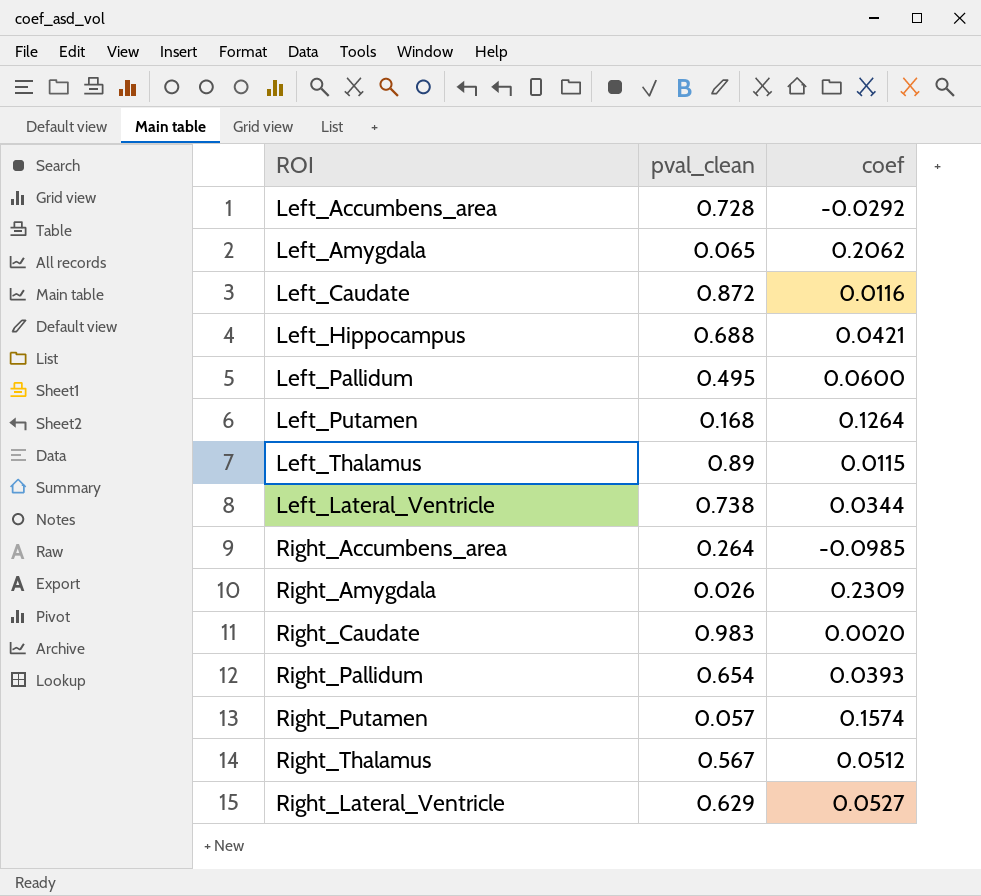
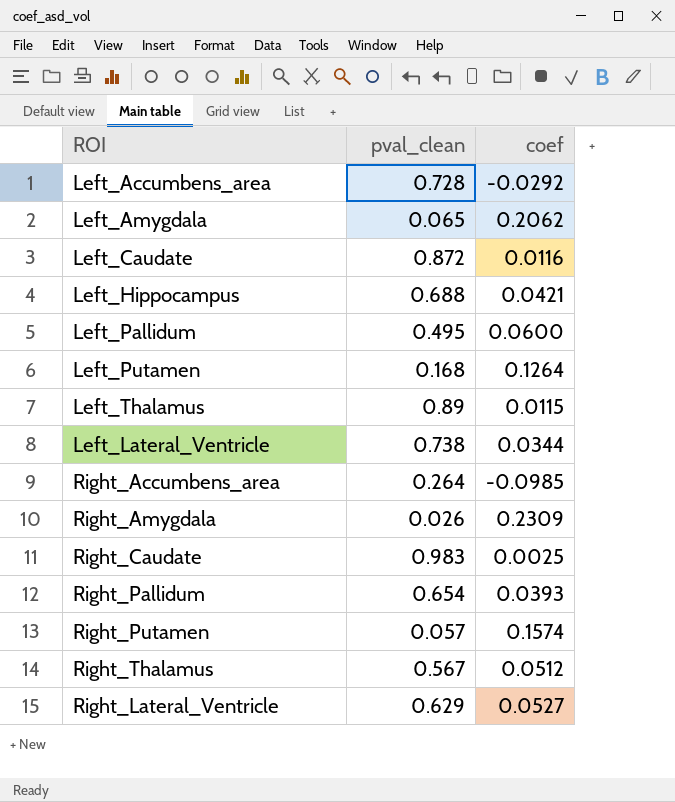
Right_Caudate | coef: 0.0020 -> 0.0025

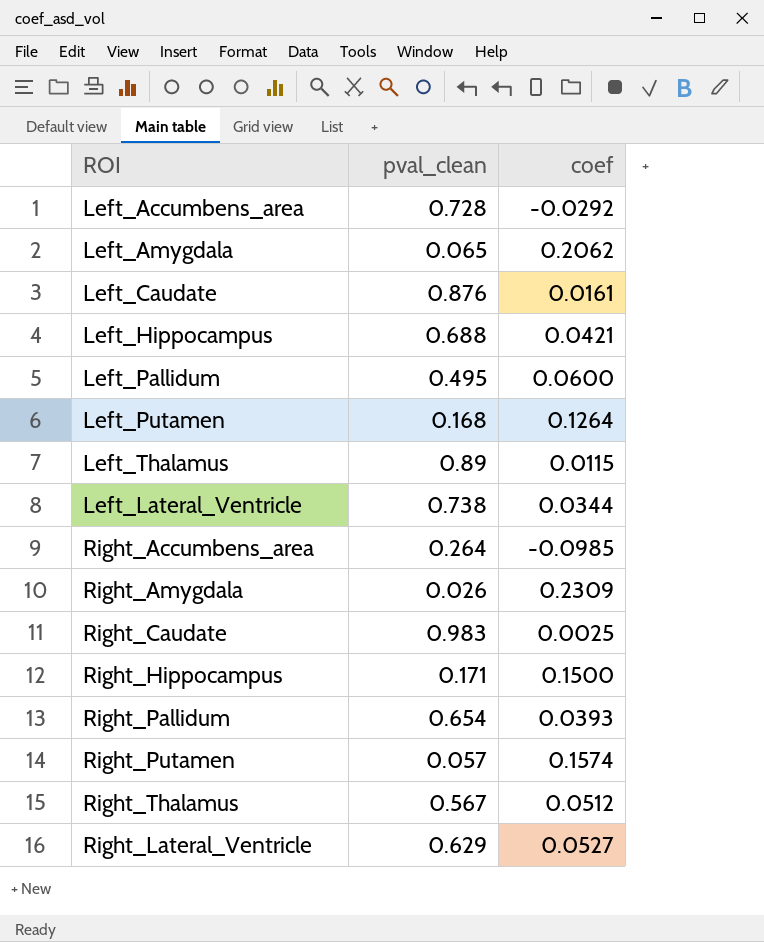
Left_Caudate | pval_clean: 0.872 -> 0.876
Left_Caudate | coef: 0.0116 -> 0.0161
row Right_Hippocampus: none -> 0.171 | 0.1500

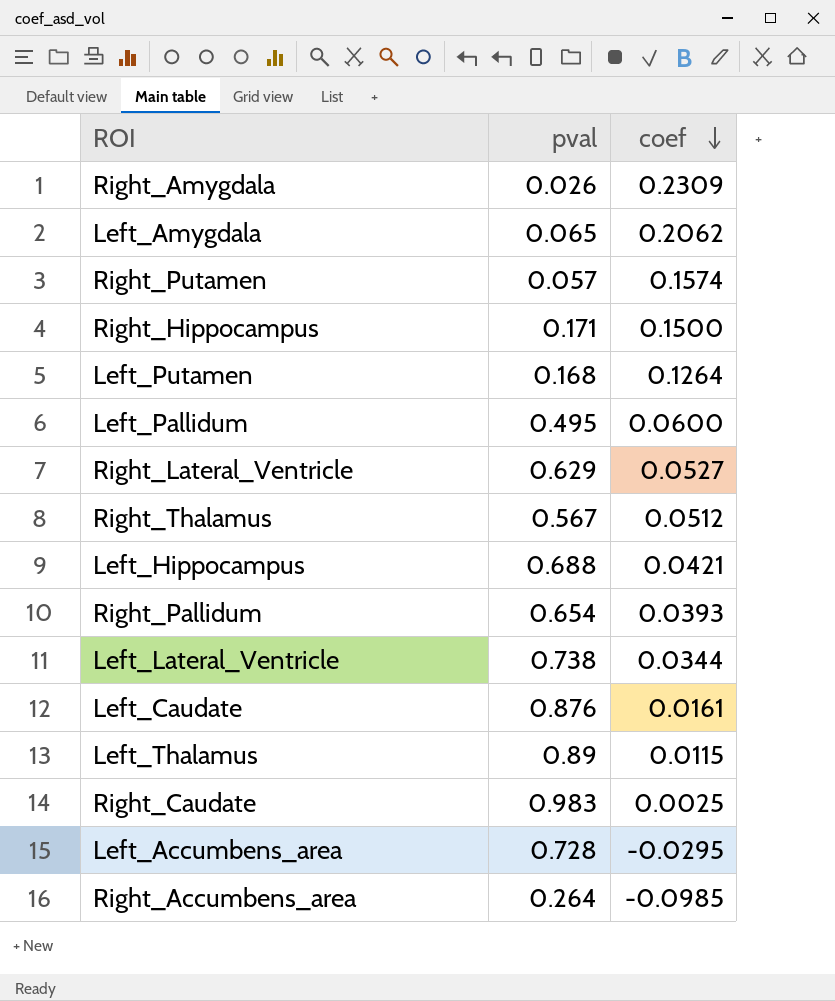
row order: none -> coef descending
column name: pval_clean -> pval
Left_Accumbens_area | coef: -0.0292 -> -0.0295

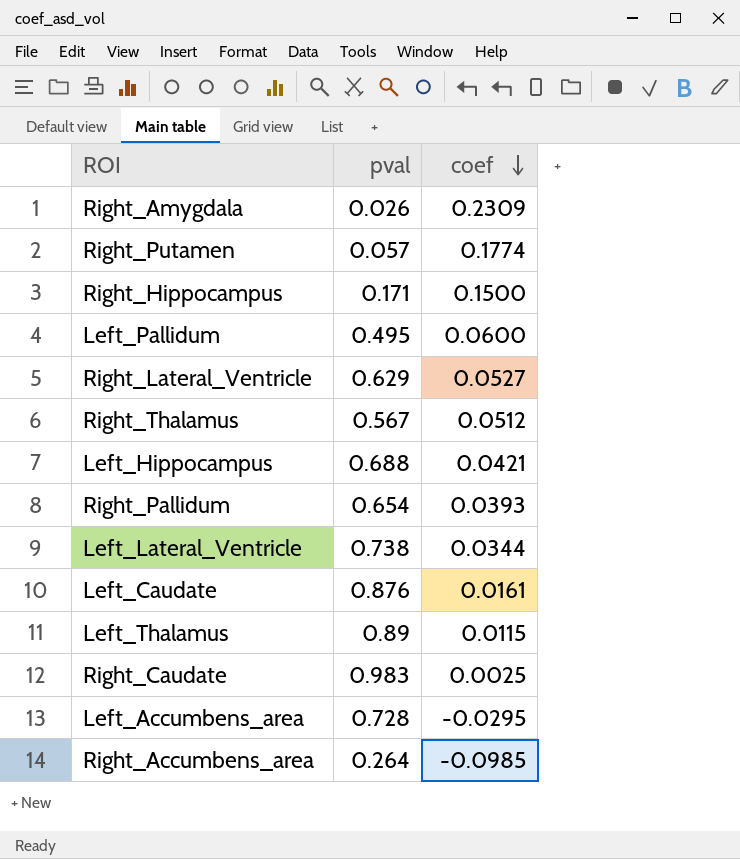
row Left_Amygdala: 0.065 | 0.2062 -> none
row Left_Putamen: 0.168 | 0.1264 -> none
Right_Putamen | coef: 0.1574 -> 0.1774

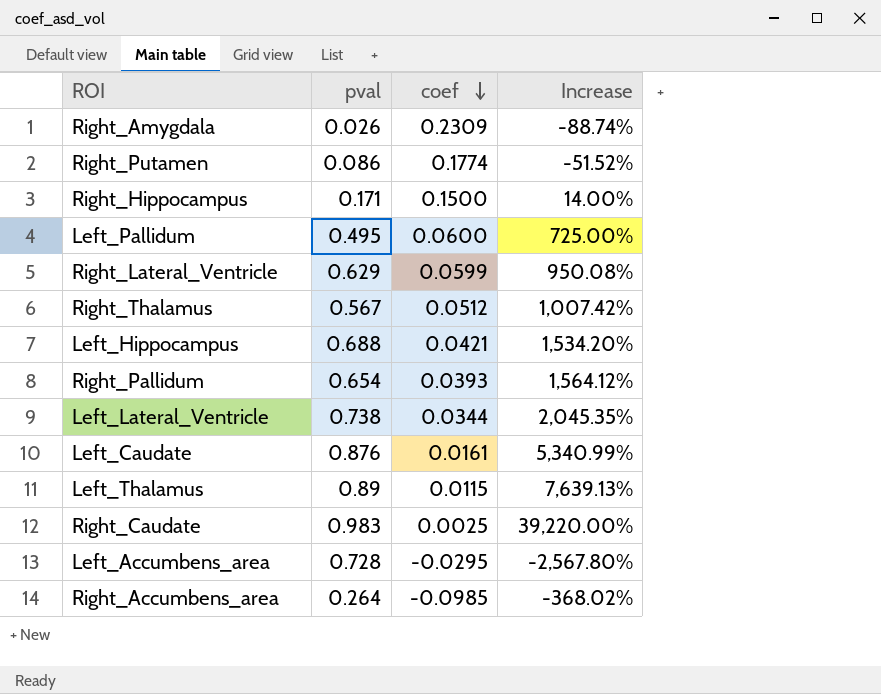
column Increase | formula: none -> ([pval] - [coef]) / [coef]
Right_Putamen | pval: 0.057 -> 0.086
Right_Lateral_Ventricle | coef: 0.0527 -> 0.0599

